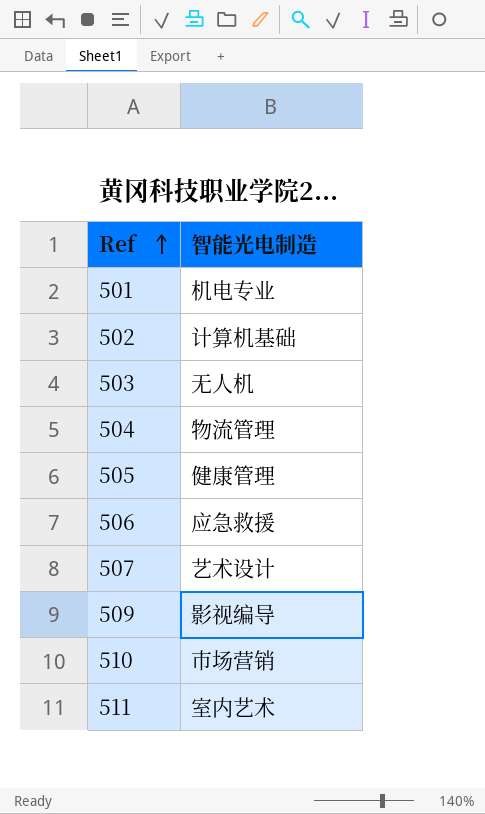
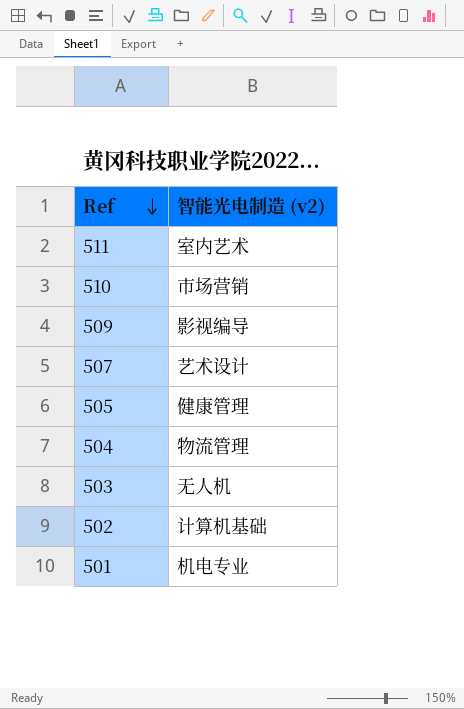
row order: Ref ascending -> Ref descending
column name: 智能光电制造 -> 智能光电制造 (v2)
row 506: 应急救援 -> none

